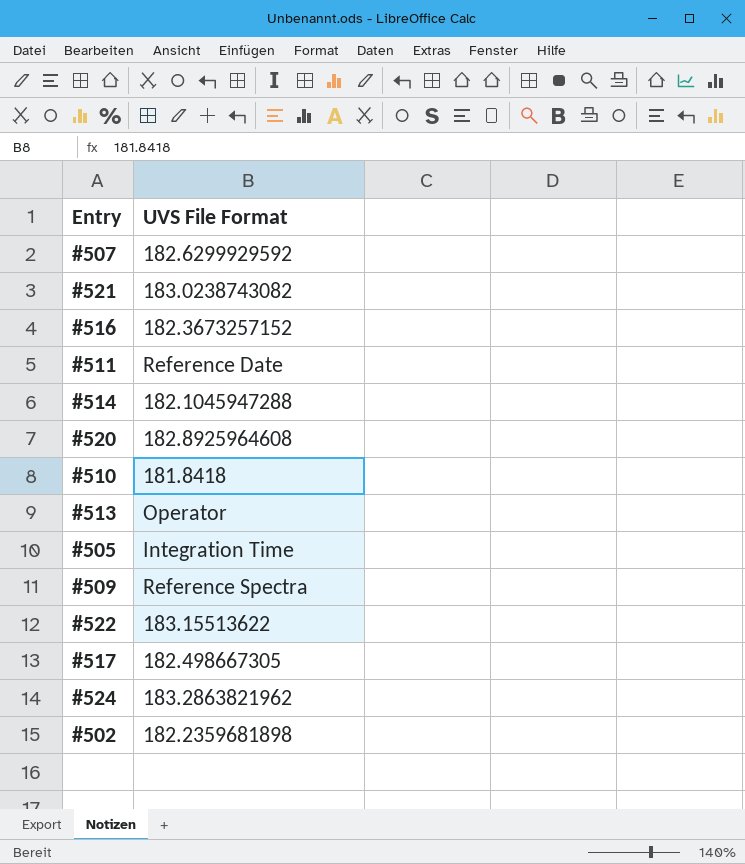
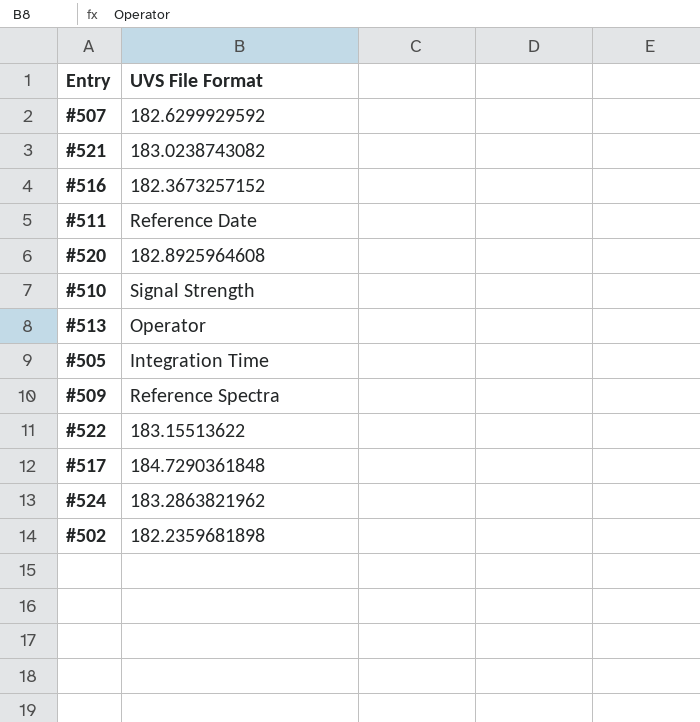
row #514: 182.1045947288 -> none
#510 | UVS File Format: 181.8418 -> Signal Strength
#517 | UVS File Format: 182.498667305 -> 184.7290361848

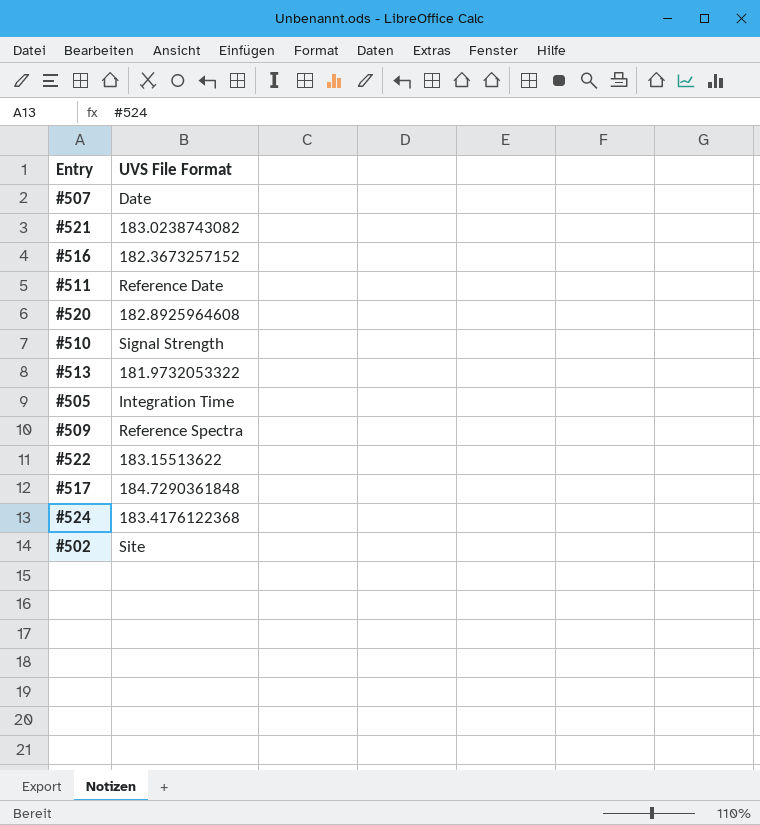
#507 | UVS File Format: 182.6299929592 -> Date
#513 | UVS File Format: Operator -> 181.9732053322
#524 | UVS File Format: 183.2863821962 -> 183.4176122368
#502 | UVS File Format: 182.2359681898 -> Site

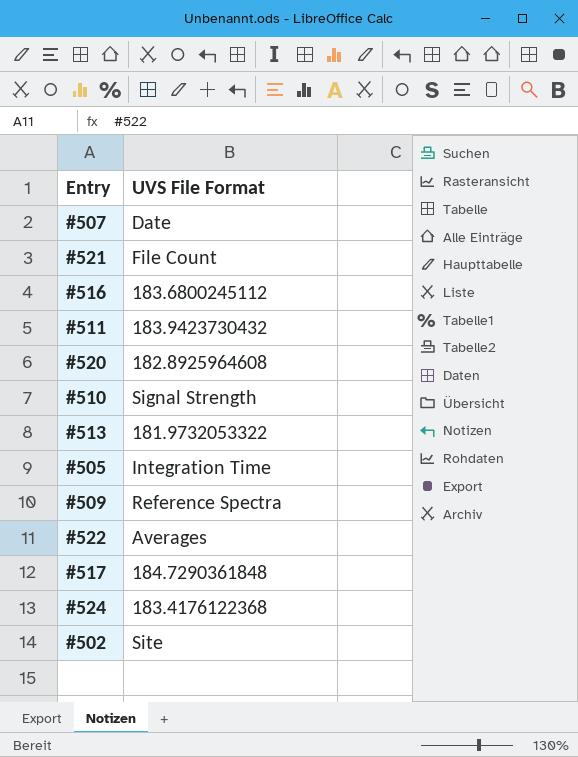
#521 | UVS File Format: 183.0238743082 -> File Count
#516 | UVS File Format: 182.3673257152 -> 183.6800245112
#511 | UVS File Format: Reference Date -> 183.9423730432
#522 | UVS File Format: 183.15513622 -> Averages

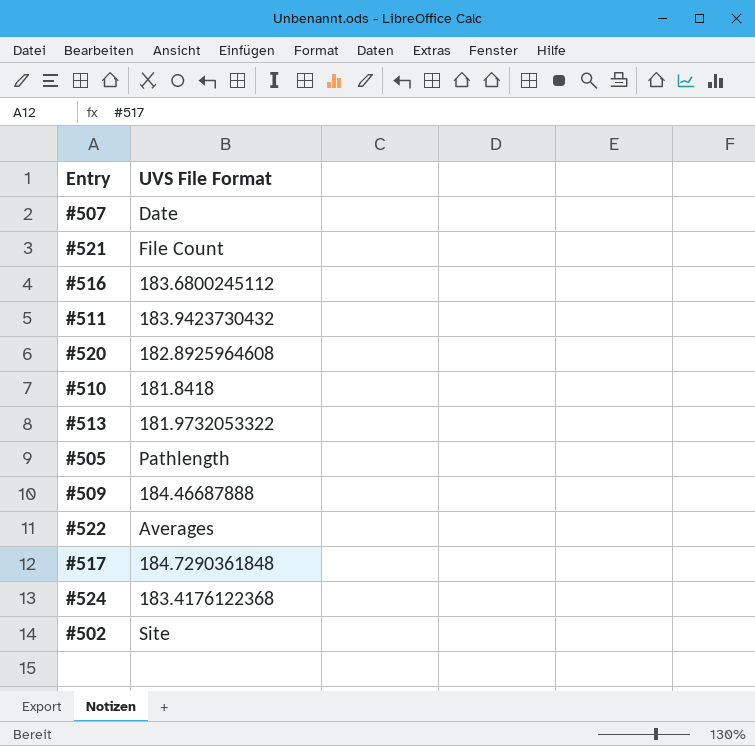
#510 | UVS File Format: Signal Strength -> 181.8418
#505 | UVS File Format: Integration Time -> Pathlength
#509 | UVS File Format: Reference Spectra -> 184.46687888

